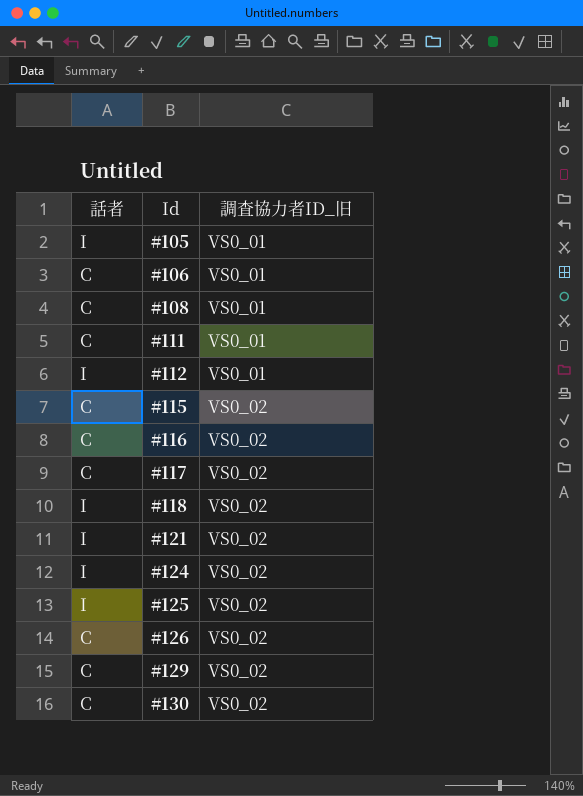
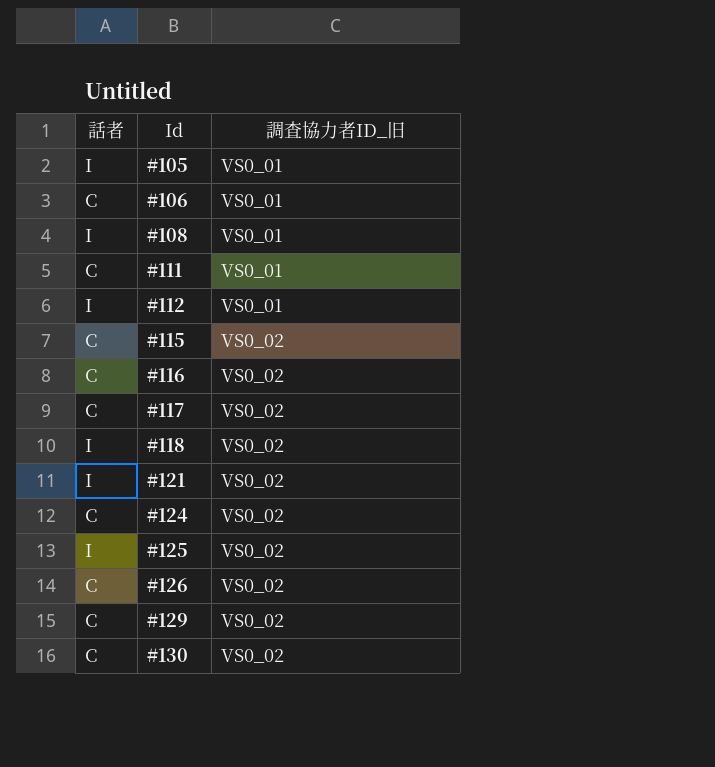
#108 | 話者: C -> I
#124 | 話者: I -> C

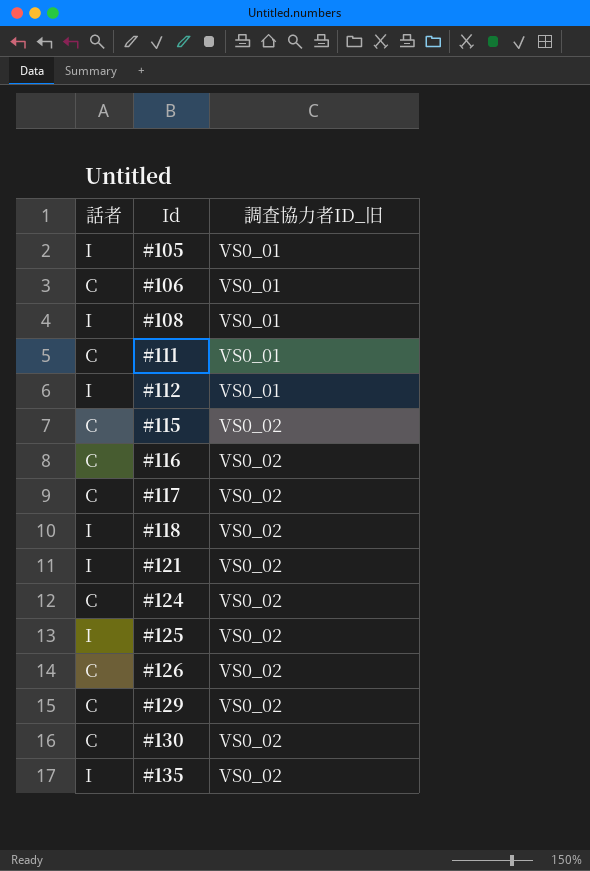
row #135: none -> I | VS0_02

